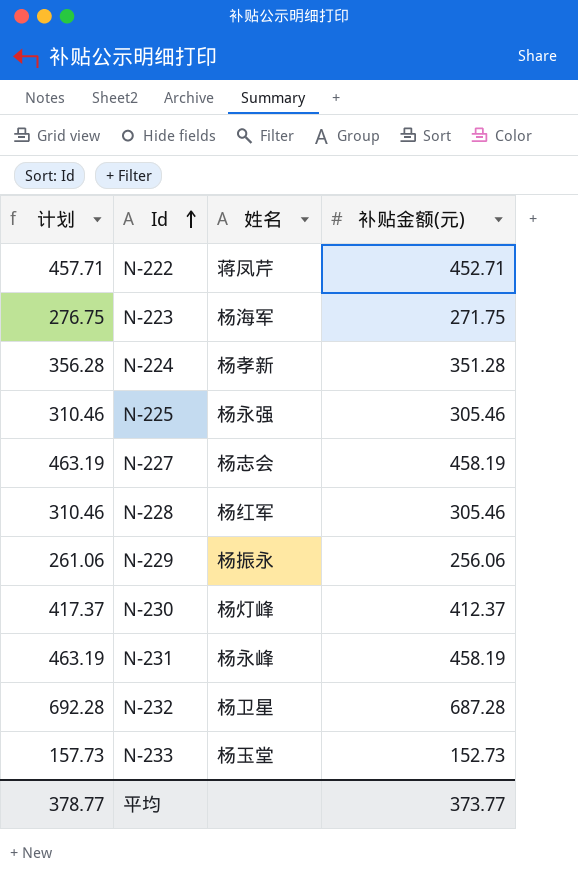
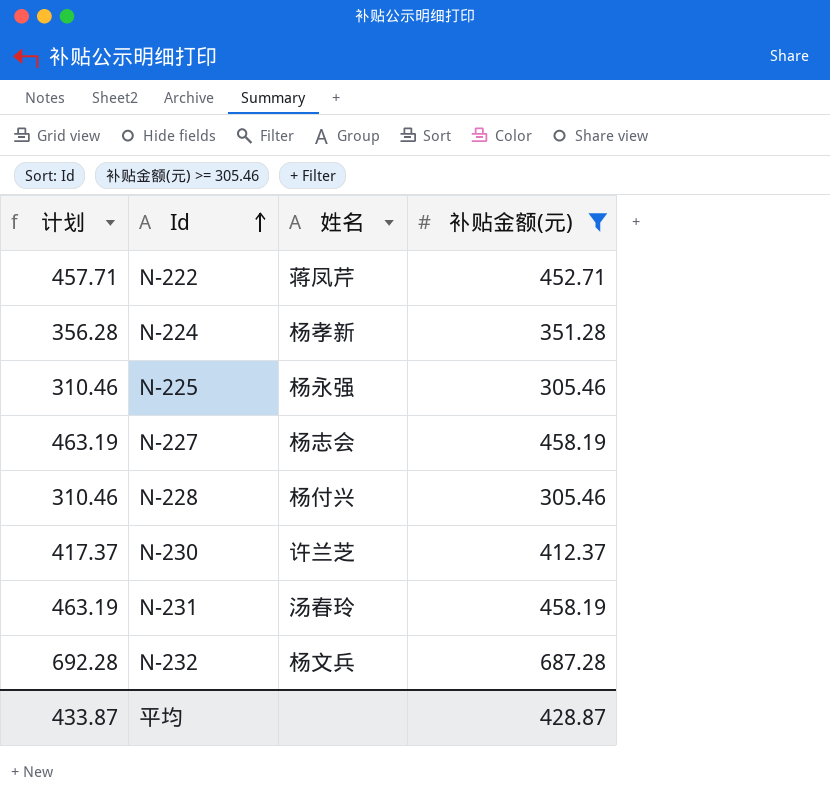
filter: none -> 补贴金额(元) >= 305.46
N-228 | 姓名: 杨红军 -> 杨付兴
N-230 | 姓名: 杨灯峰 -> 许兰芝
N-231 | 姓名: 杨永峰 -> 汤春玲
N-232 | 姓名: 杨卫星 -> 杨文兵
平均 | 计划: 378.77 -> 433.87
平均 | 补贴金额(元): 373.77 -> 428.87

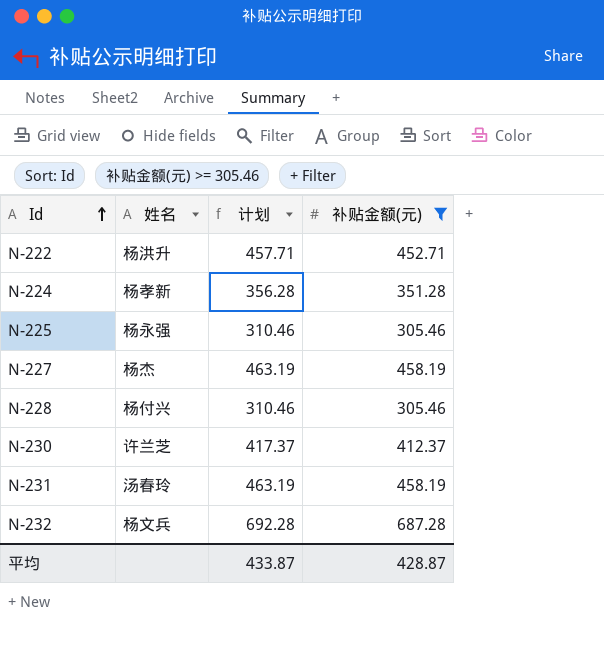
column 计划 | position: 1 -> 3
N-222 | 姓名: 蒋凤芹 -> 杨洪升
N-227 | 姓名: 杨志会 -> 杨杰

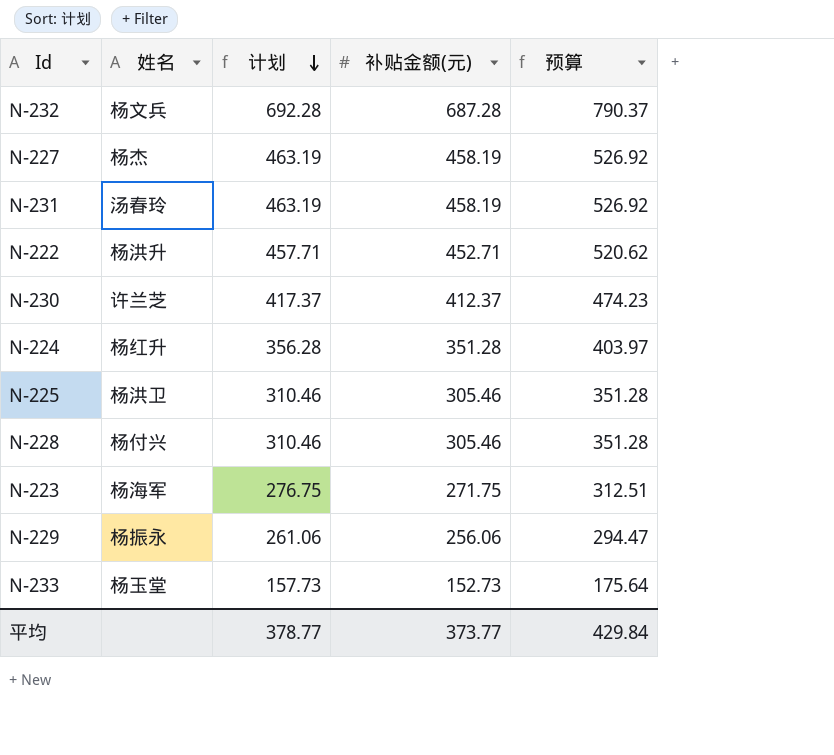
filter: 补贴金额(元) >= 305.46 -> none
row order: Id ascending -> 计划 descending
column 预算 | formula: none -> [补贴金额(元)] * 1.15
N-224 | 姓名: 杨孝新 -> 杨红升
N-225 | 姓名: 杨永强 -> 杨洪卫
平均 | 计划: 433.87 -> 378.77
平均 | 补贴金额(元): 428.87 -> 373.77

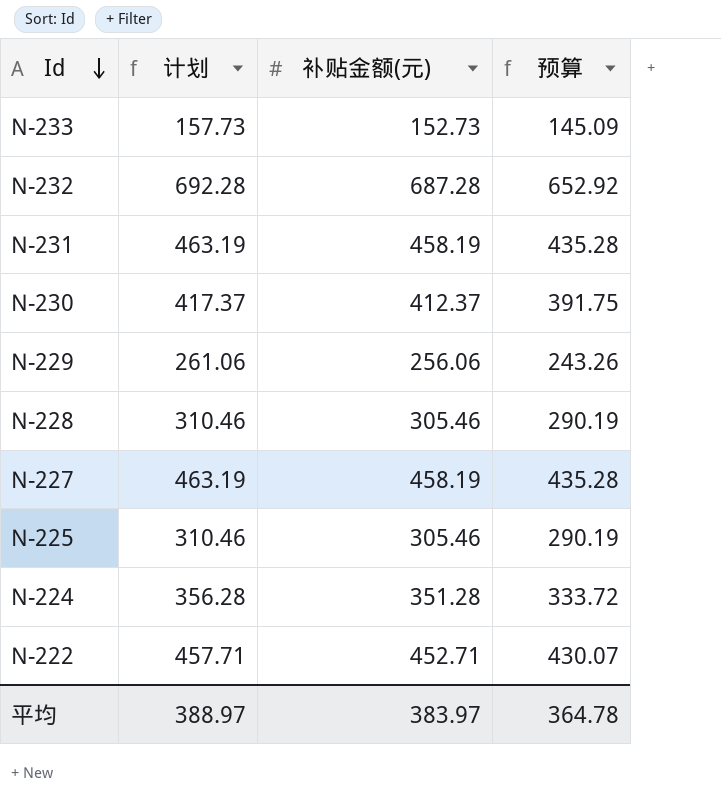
row order: 计划 descending -> Id descending
column 姓名 | position: 2 -> none
column 预算 | formula: [补贴金额(元)] * 1.15 -> [补贴金额(元)] * 0.95
row N-223: 杨海军 | 276.75 | 271.75 | 312.51 -> none
平均 | 计划: 378.77 -> 388.97
平均 | 补贴金额(元): 373.77 -> 383.97
平均 | 预算: 429.84 -> 364.78

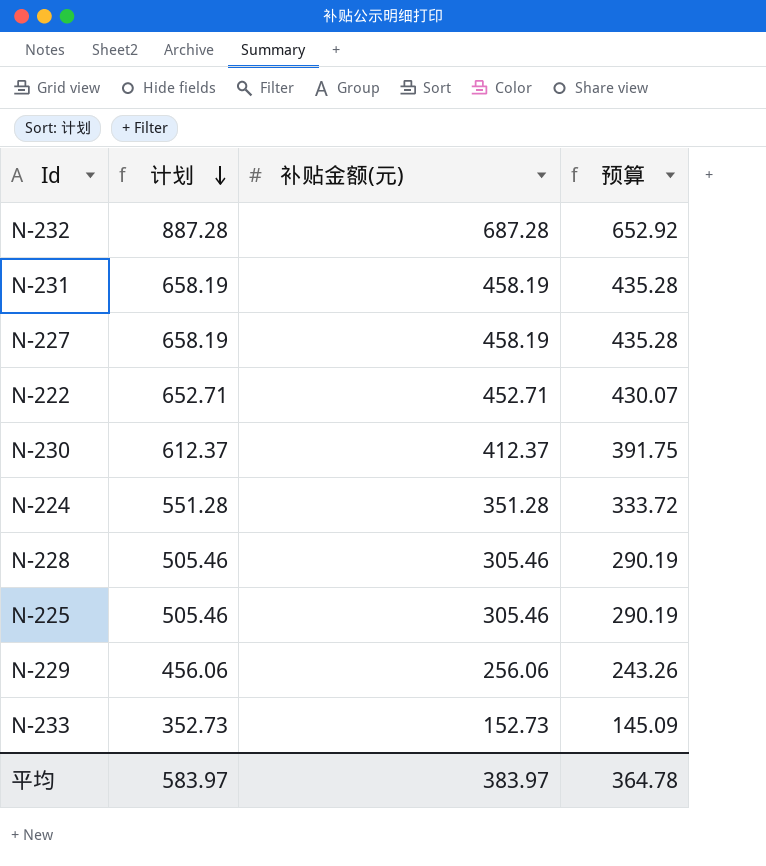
row order: Id descending -> 计划 descending
column 计划 | formula: [补贴金额(元)] + 5 -> [补贴金额(元)] + 200
平均 | 计划: 388.97 -> 583.97

